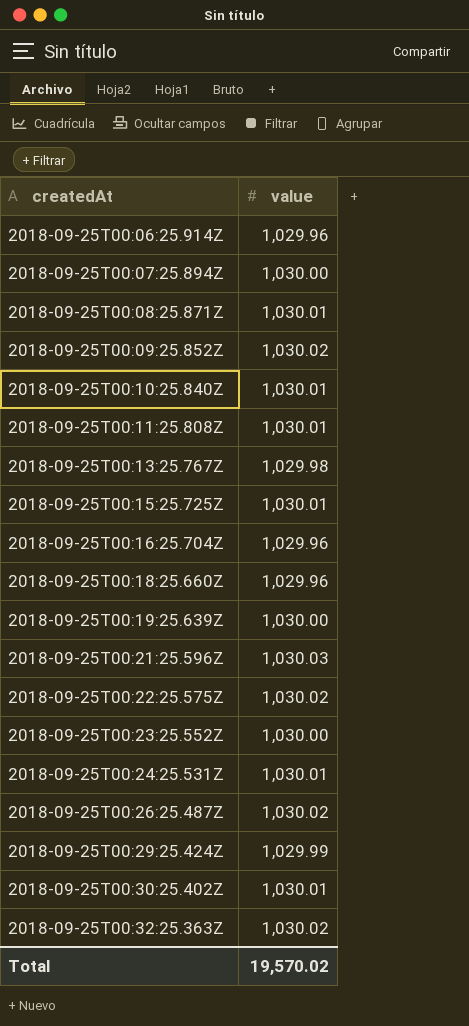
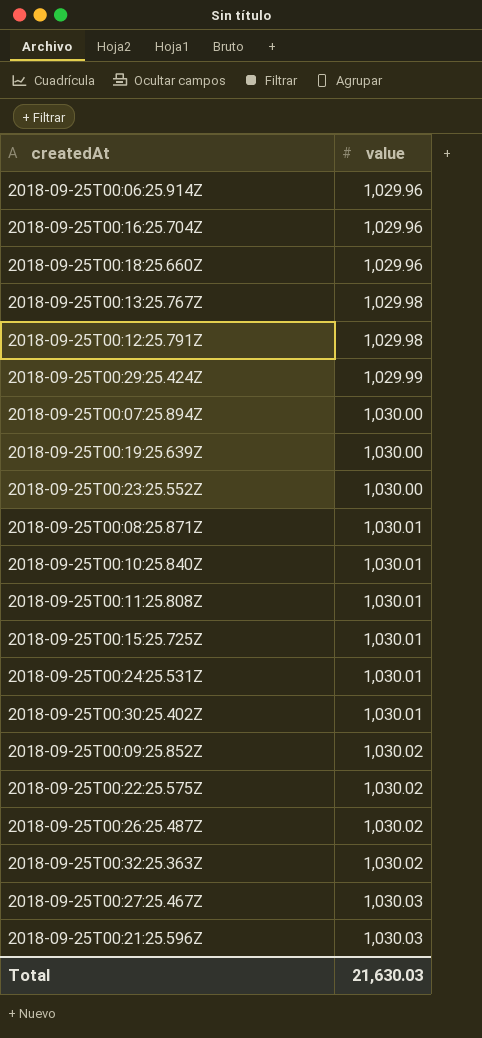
row order: createdAt ascending -> value ascending
row 2018-09-25T00:12:25.791Z: none -> 1,029.98
row 2018-09-25T00:27:25.467Z: none -> 1,030.03
Total | value: 19,570.02 -> 21,630.03

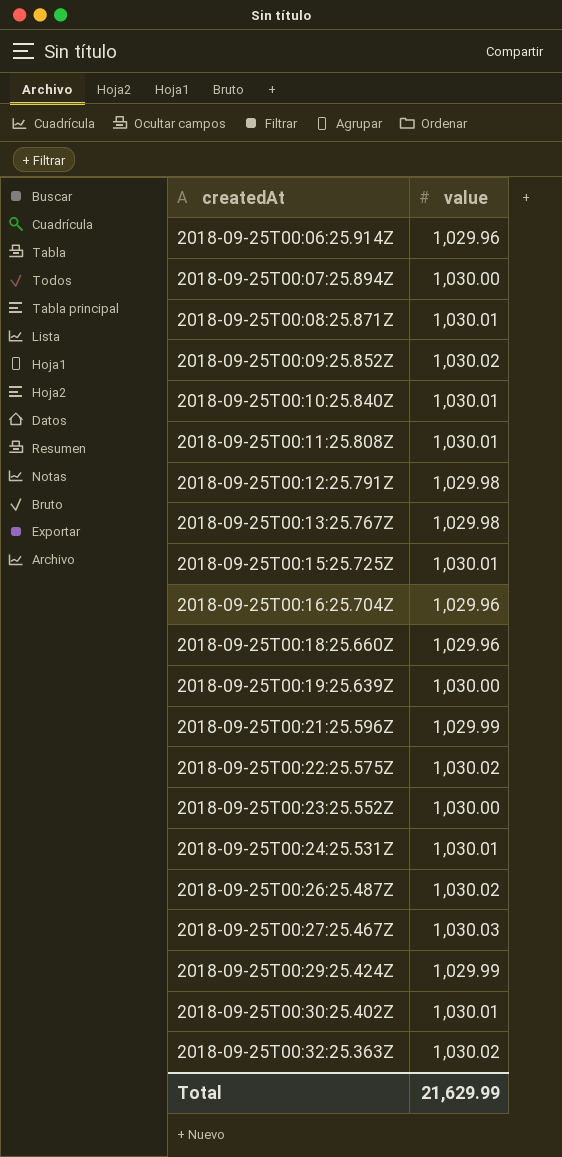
row order: value ascending -> createdAt ascending
2018-09-25T00:21:25.596Z | value: 1,030.03 -> 1,029.99
Total | value: 21,630.03 -> 21,629.99

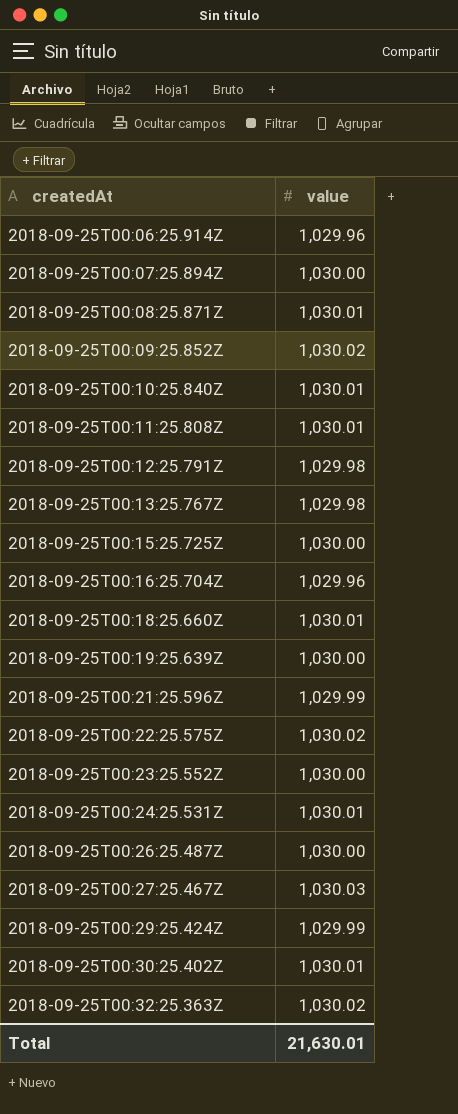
2018-09-25T00:15:25.725Z | value: 1,030.01 -> 1,030.00
2018-09-25T00:18:25.660Z | value: 1,029.96 -> 1,030.01
2018-09-25T00:26:25.487Z | value: 1,030.02 -> 1,030.00
Total | value: 21,629.99 -> 21,630.01

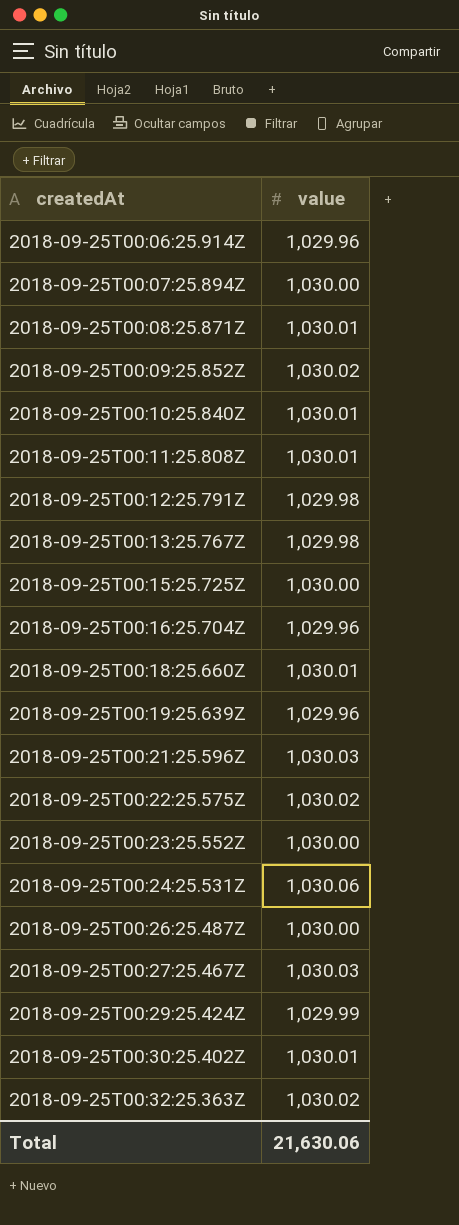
2018-09-25T00:19:25.639Z | value: 1,030.00 -> 1,029.96
2018-09-25T00:21:25.596Z | value: 1,029.99 -> 1,030.03
2018-09-25T00:24:25.531Z | value: 1,030.01 -> 1,030.06
Total | value: 21,630.01 -> 21,630.06

